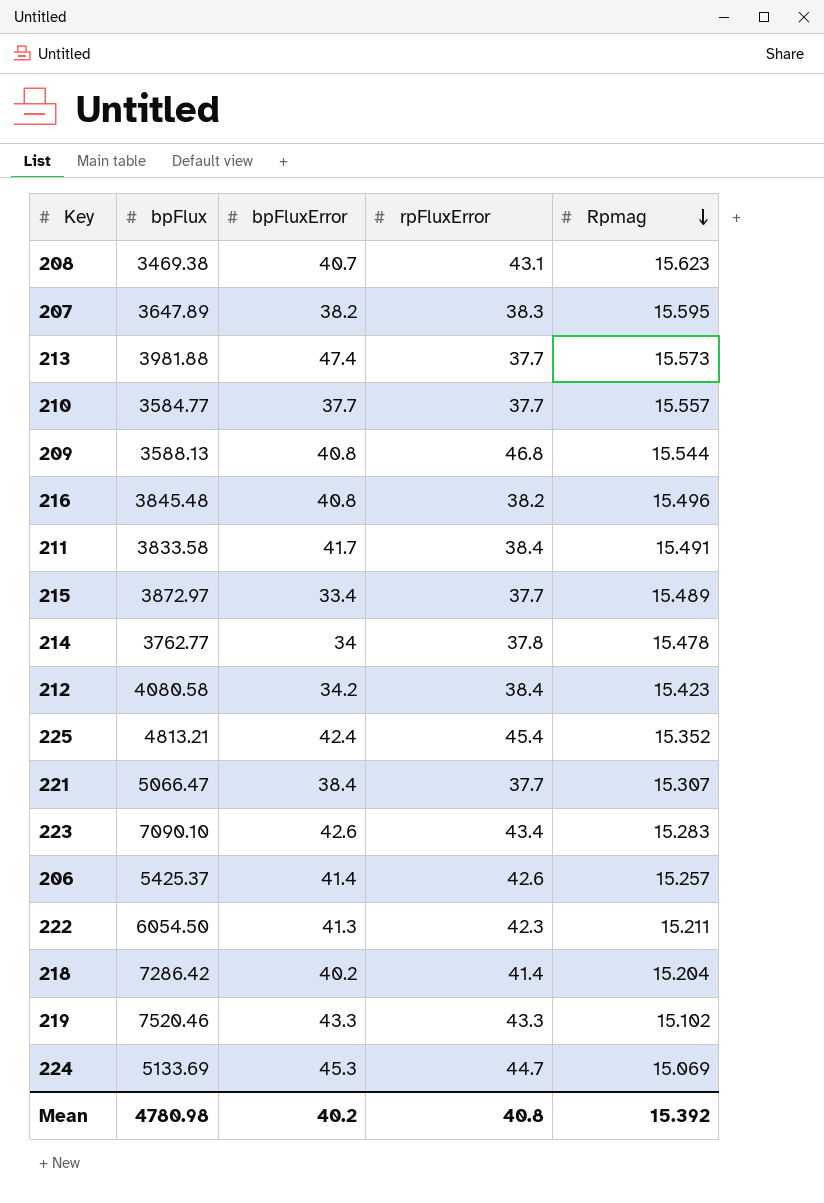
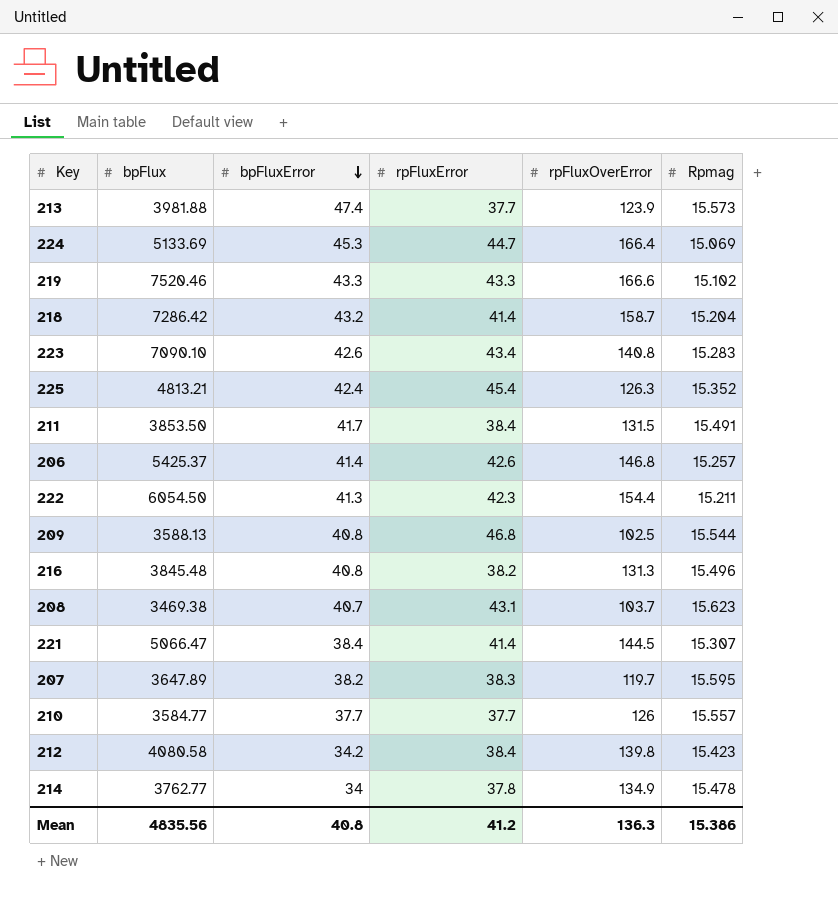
row order: Rpmag descending -> bpFluxError descending
column rpFluxOverError | position: none -> 5
row 215: 3872.97 | 33.4 | 37.7 | 15.489 -> none
218 | bpFluxError: 40.2 -> 43.2
211 | bpFlux: 3833.58 -> 3853.50
221 | rpFluxError: 37.7 -> 41.4
Mean | bpFlux: 4780.98 -> 4835.56
Mean | bpFluxError: 40.2 -> 40.8
Mean | rpFluxError: 40.8 -> 41.2
Mean | Rpmag: 15.392 -> 15.386

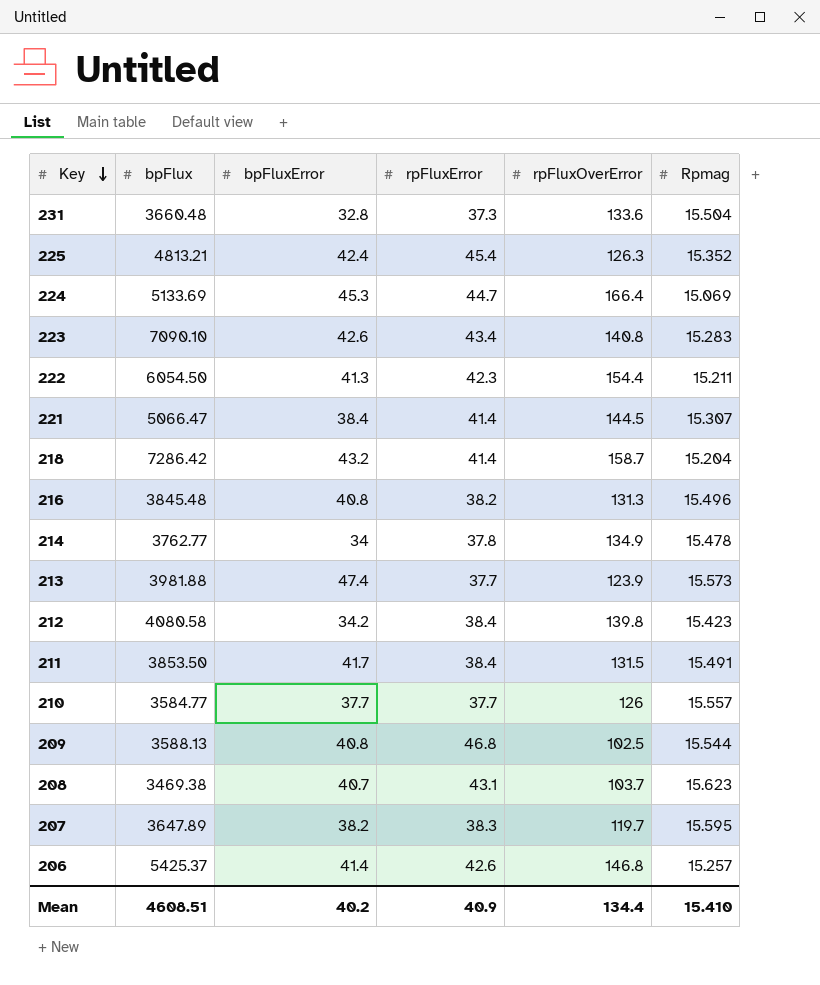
row order: bpFluxError descending -> Key descending
row 219: 7520.46 | 43.3 | 43.3 | 166.6 | 15.102 -> none
row 231: none -> 3660.48 | 32.8 | 37.3 | 133.6 | 15.504
Mean | bpFlux: 4835.56 -> 4608.51
Mean | bpFluxError: 40.8 -> 40.2
Mean | rpFluxError: 41.2 -> 40.9
Mean | rpFluxOverError: 136.3 -> 134.4
Mean | Rpmag: 15.386 -> 15.410

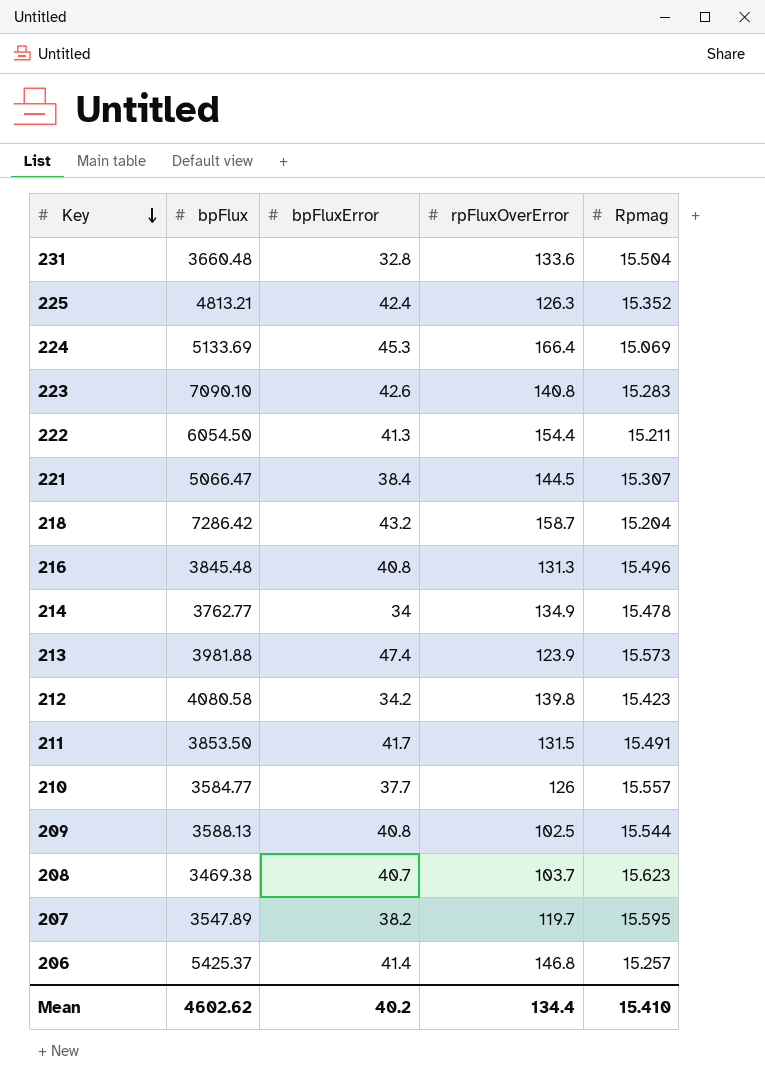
column rpFluxError | position: 4 -> none
207 | bpFlux: 3647.89 -> 3547.89
Mean | bpFlux: 4608.51 -> 4602.62

